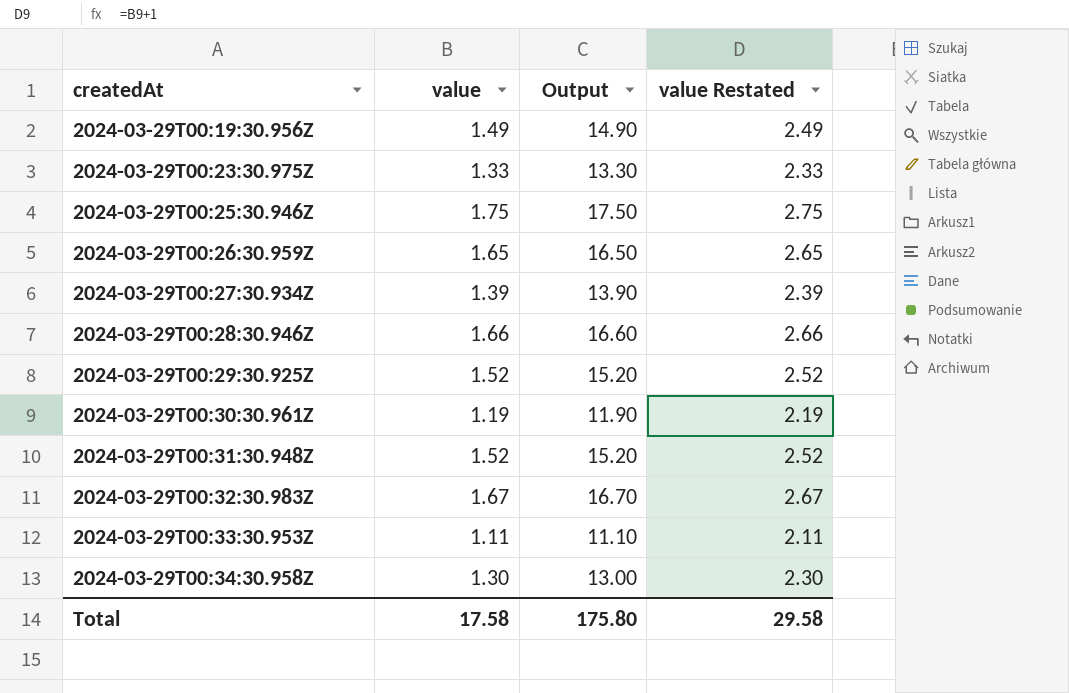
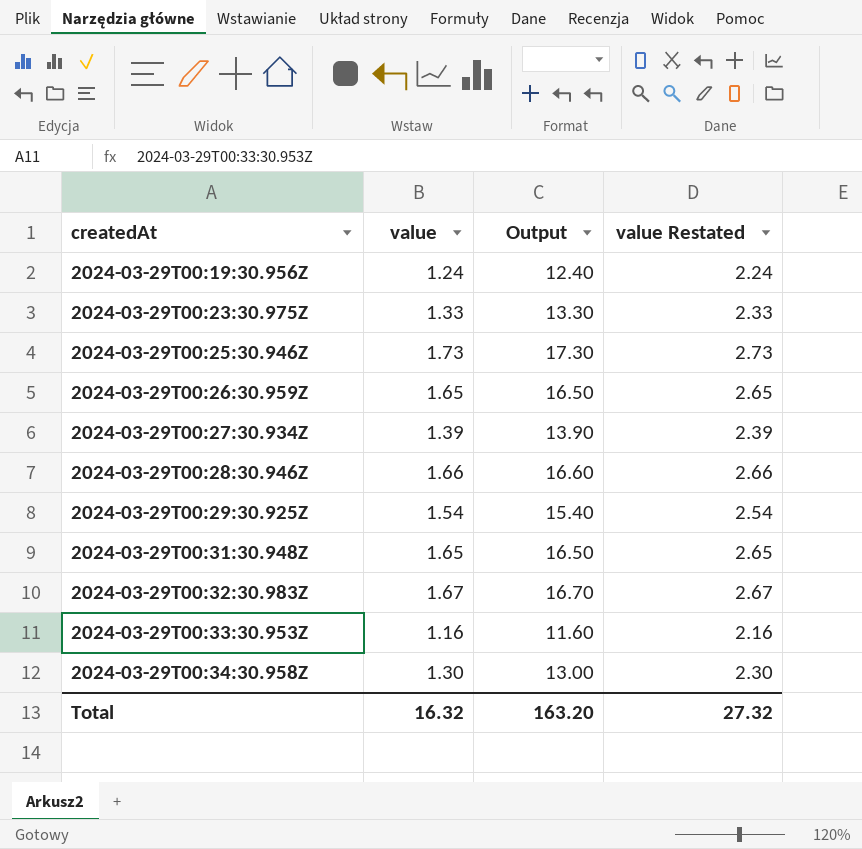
row 2024-03-29T00:30:30.961Z: 1.19 | 11.90 | 2.19 -> none
2024-03-29T00:19:30.956Z | value: 1.49 -> 1.24
2024-03-29T00:19:30.956Z | Output: 14.90 -> 12.40
2024-03-29T00:19:30.956Z | value Restated: 2.49 -> 2.24
2024-03-29T00:25:30.946Z | value: 1.75 -> 1.73
2024-03-29T00:25:30.946Z | Output: 17.50 -> 17.30
2024-03-29T00:25:30.946Z | value Restated: 2.75 -> 2.73
2024-03-29T00:29:30.925Z | value: 1.52 -> 1.54
2024-03-29T00:29:30.925Z | Output: 15.20 -> 15.40
2024-03-29T00:29:30.925Z | value Restated: 2.52 -> 2.54
2024-03-29T00:31:30.948Z | value: 1.52 -> 1.65
2024-03-29T00:31:30.948Z | Output: 15.20 -> 16.50
2024-03-29T00:31:30.948Z | value Restated: 2.52 -> 2.65
2024-03-29T00:33:30.953Z | value: 1.11 -> 1.16
2024-03-29T00:33:30.953Z | Output: 11.10 -> 11.60
2024-03-29T00:33:30.953Z | value Restated: 2.11 -> 2.16
Total | value: 17.58 -> 16.32
Total | Output: 175.80 -> 163.20
Total | value Restated: 29.58 -> 27.32

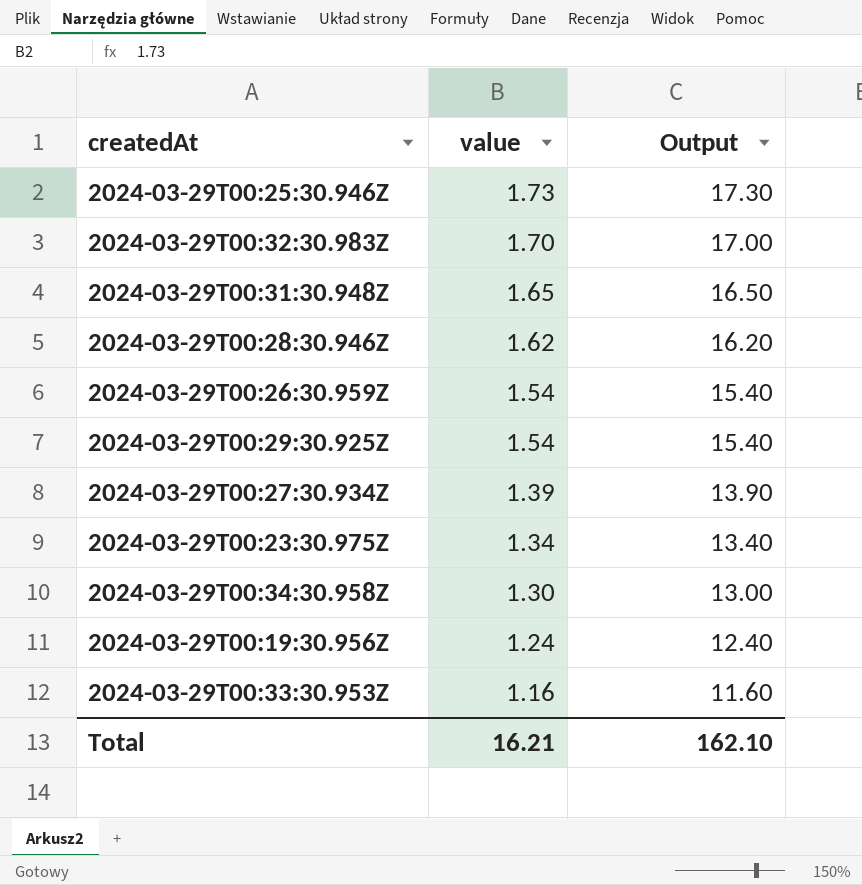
row order: createdAt ascending -> value descending
column value Restated | formula: [value] + 1 -> none
2024-03-29T00:32:30.983Z | value: 1.67 -> 1.70
2024-03-29T00:32:30.983Z | Output: 16.70 -> 17.00
2024-03-29T00:28:30.946Z | value: 1.66 -> 1.62
2024-03-29T00:28:30.946Z | Output: 16.60 -> 16.20
2024-03-29T00:26:30.959Z | value: 1.65 -> 1.54
2024-03-29T00:26:30.959Z | Output: 16.50 -> 15.40
2024-03-29T00:23:30.975Z | value: 1.33 -> 1.34
2024-03-29T00:23:30.975Z | Output: 13.30 -> 13.40
Total | value: 16.32 -> 16.21
Total | Output: 163.20 -> 162.10

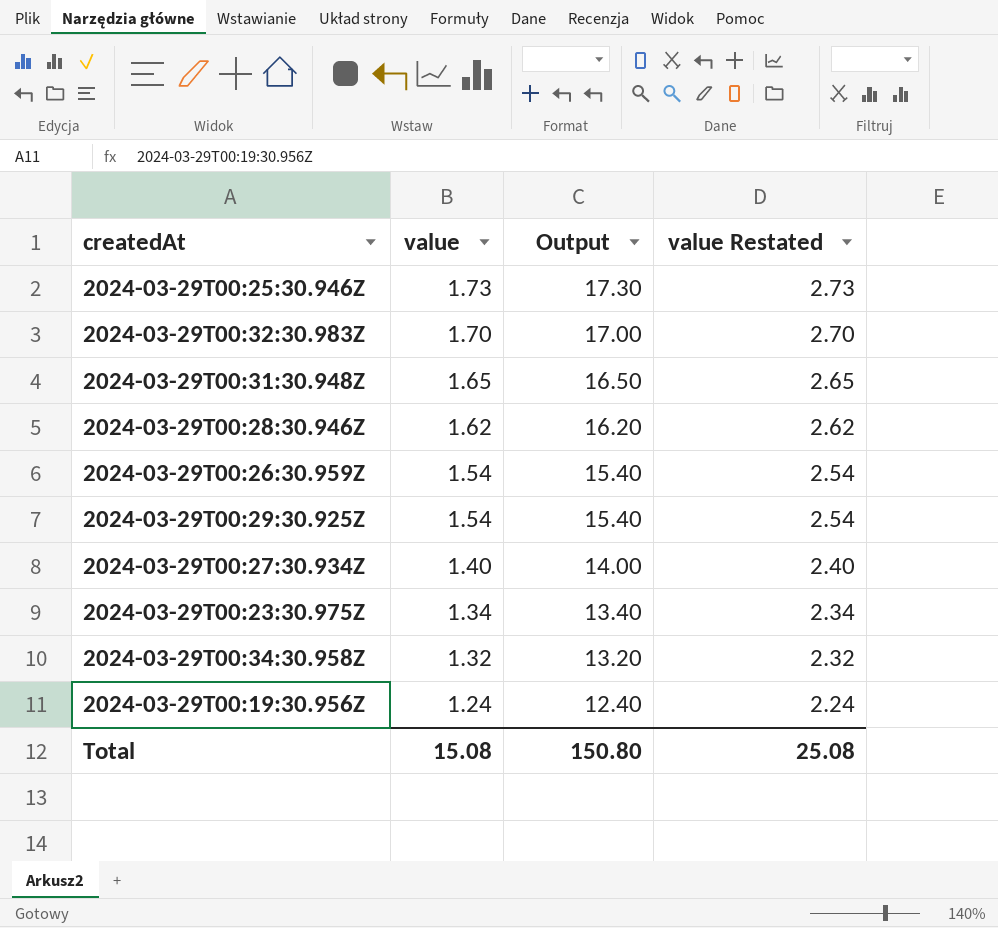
column value Restated | formula: none -> [value] + 1
row 2024-03-29T00:33:30.953Z: 1.16 | 11.60 -> none
2024-03-29T00:27:30.934Z | value: 1.39 -> 1.40
2024-03-29T00:27:30.934Z | Output: 13.90 -> 14.00
2024-03-29T00:34:30.958Z | value: 1.30 -> 1.32
2024-03-29T00:34:30.958Z | Output: 13.00 -> 13.20
Total | value: 16.21 -> 15.08
Total | Output: 162.10 -> 150.80

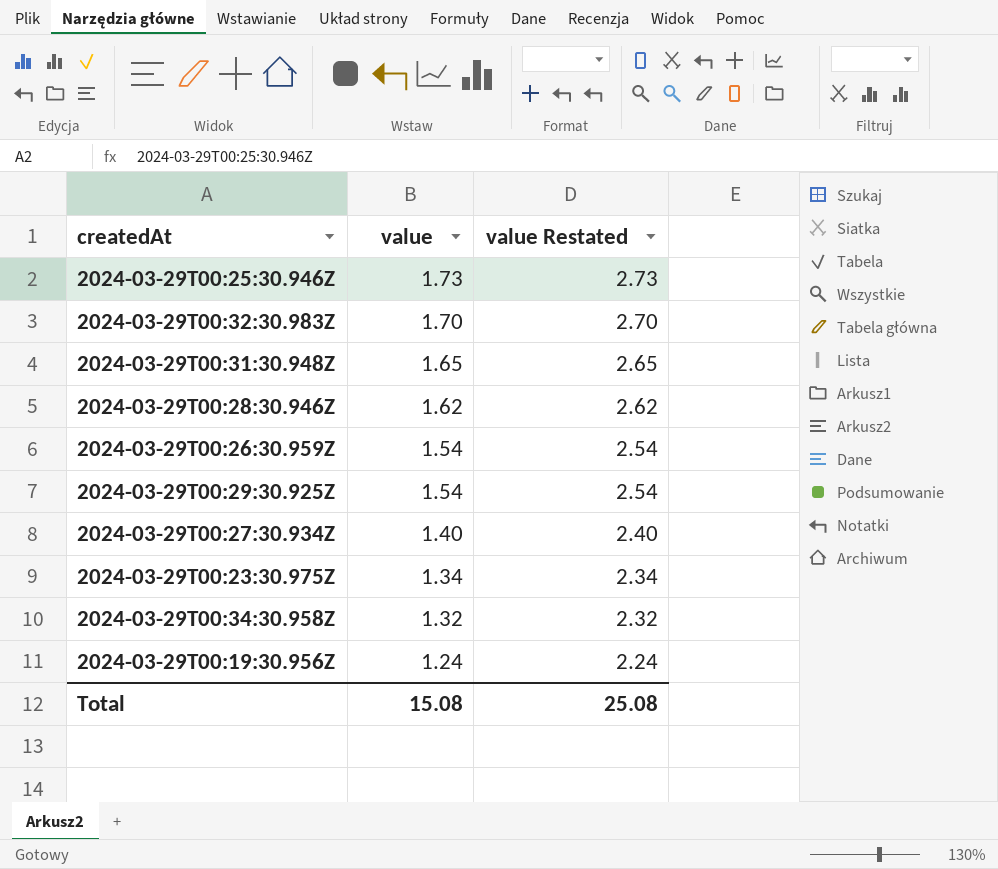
column Output | formula: [value] * 10 -> none

